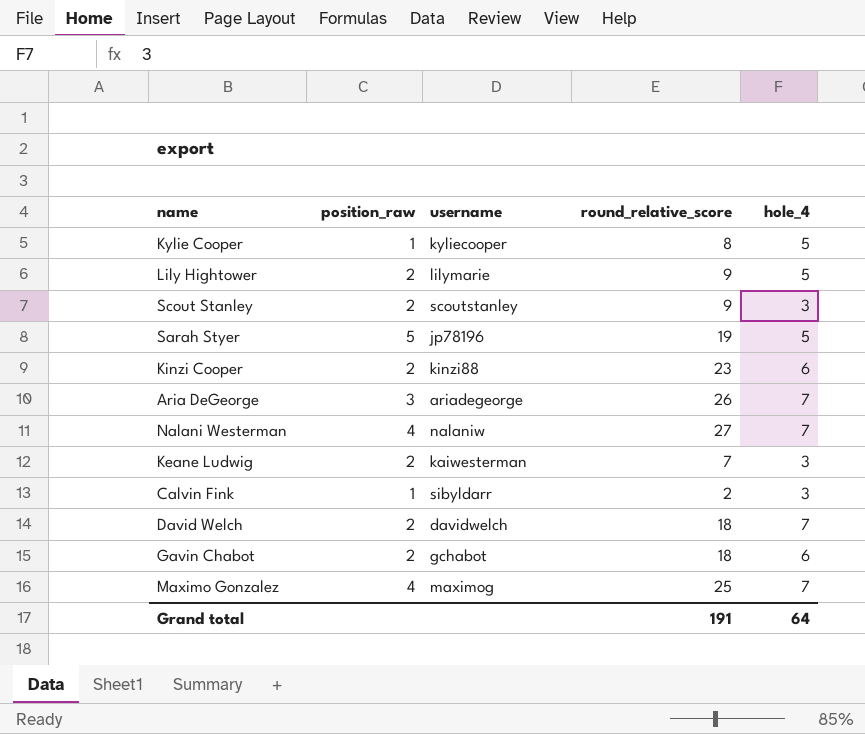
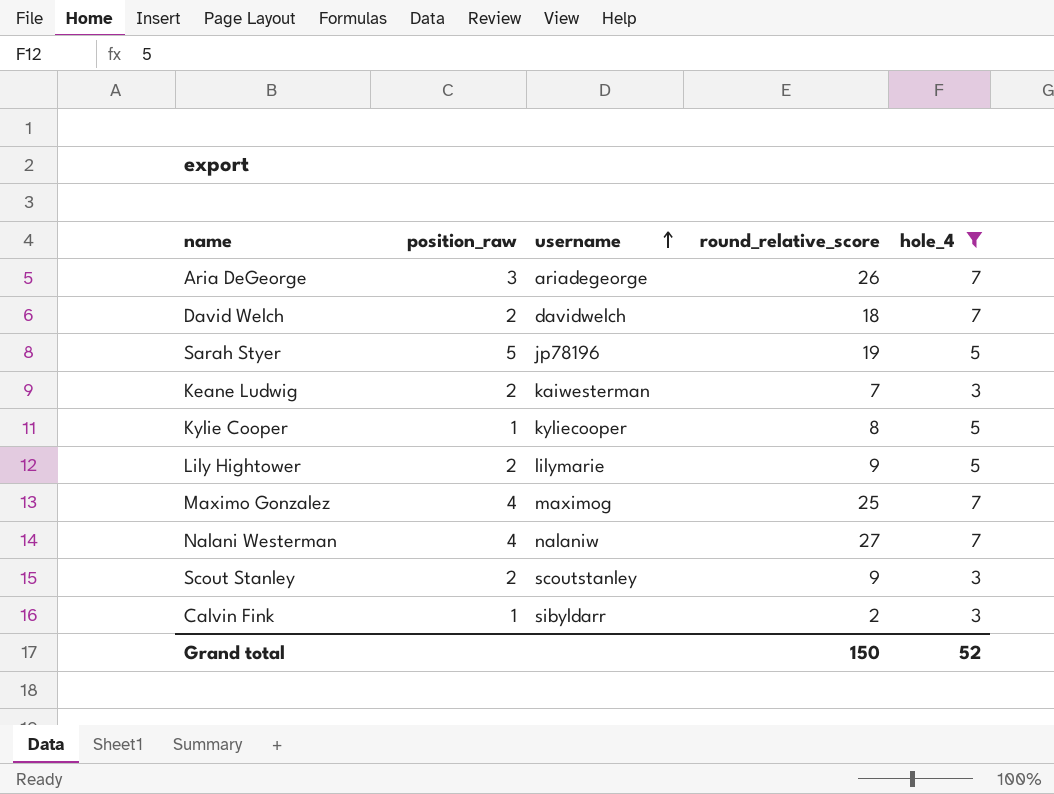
filter: none -> hole_4 != 6
row order: none -> username ascending
Grand total | round_relative_score: 191 -> 150
Grand total | hole_4: 64 -> 52

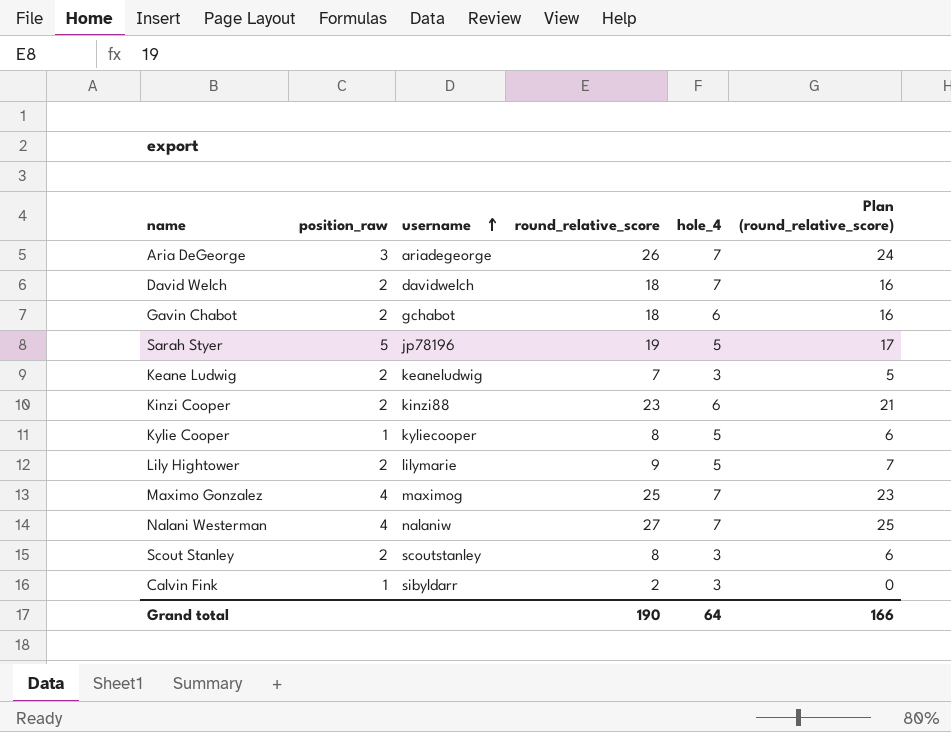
filter: hole_4 != 6 -> none
column Plan (round_relative_score) | formula: none -> [round_relative_score] - 2
Keane Ludwig | username: kaiwesterman -> keaneludwig
Scout Stanley | round_relative_score: 9 -> 8
Grand total | round_relative_score: 150 -> 190
Grand total | hole_4: 52 -> 64

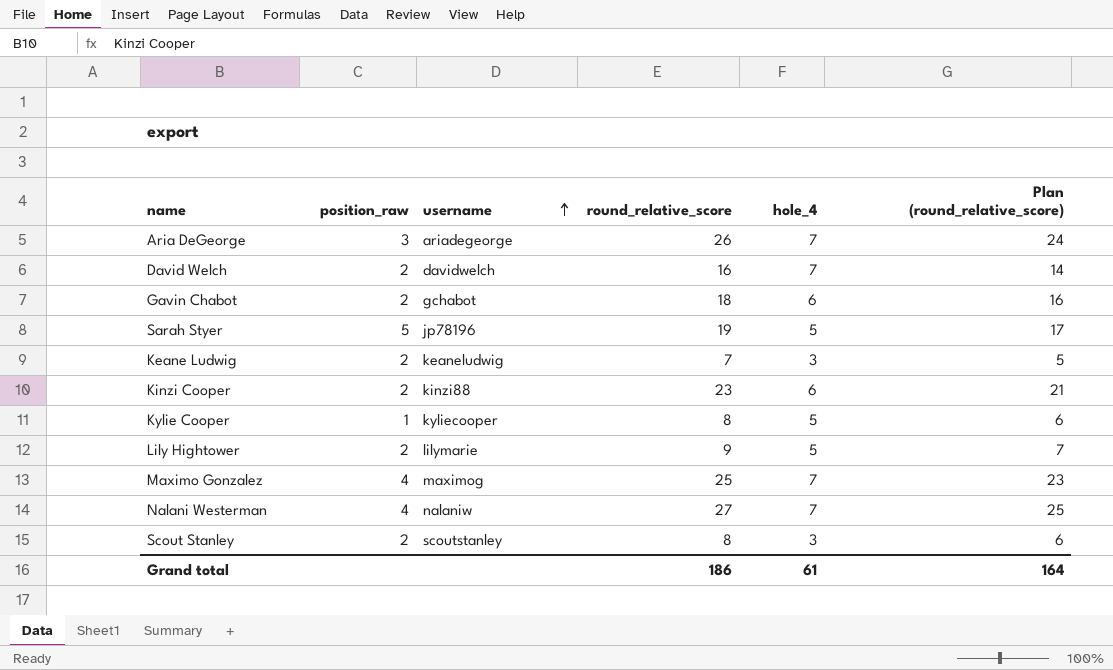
row Calvin Fink: 1 | sibyldarr | 2 | 3 | 0 -> none
David Welch | round_relative_score: 18 -> 16
David Welch | Plan (round_relative_score): 16 -> 14
Grand total | round_relative_score: 190 -> 186
Grand total | hole_4: 64 -> 61
Grand total | Plan (round_relative_score): 166 -> 164

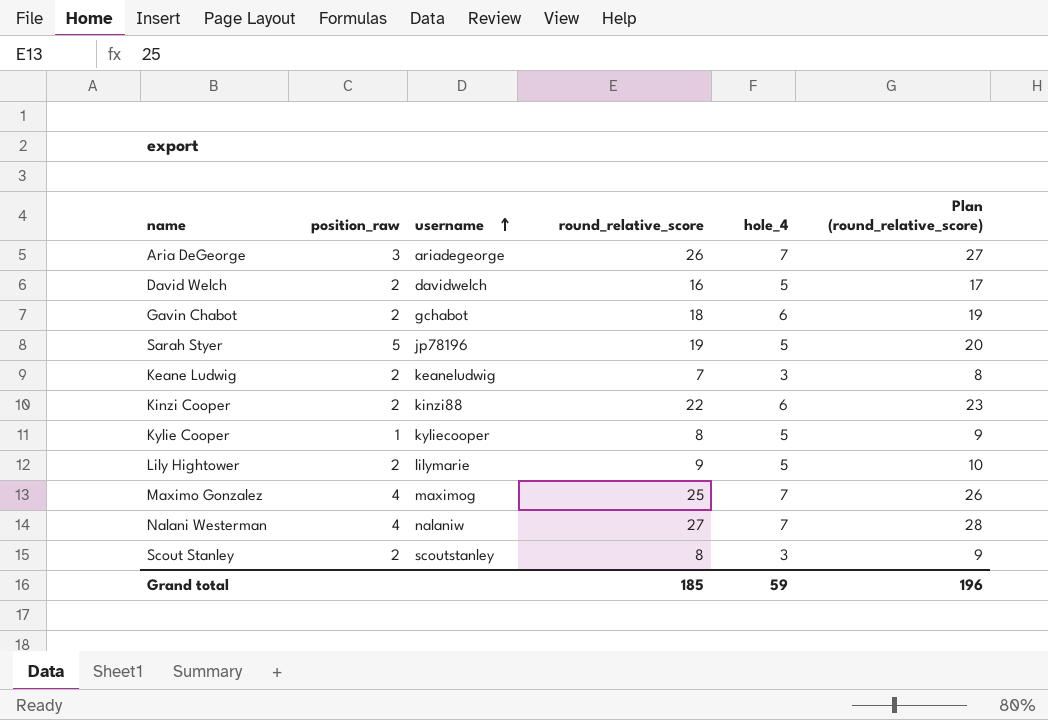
column Plan (round_relative_score) | formula: [round_relative_score] - 2 -> [round_relative_score] + 1
David Welch | hole_4: 7 -> 5
Kinzi Cooper | round_relative_score: 23 -> 22
Grand total | round_relative_score: 186 -> 185
Grand total | hole_4: 61 -> 59
Grand total | Plan (round_relative_score): 164 -> 196

